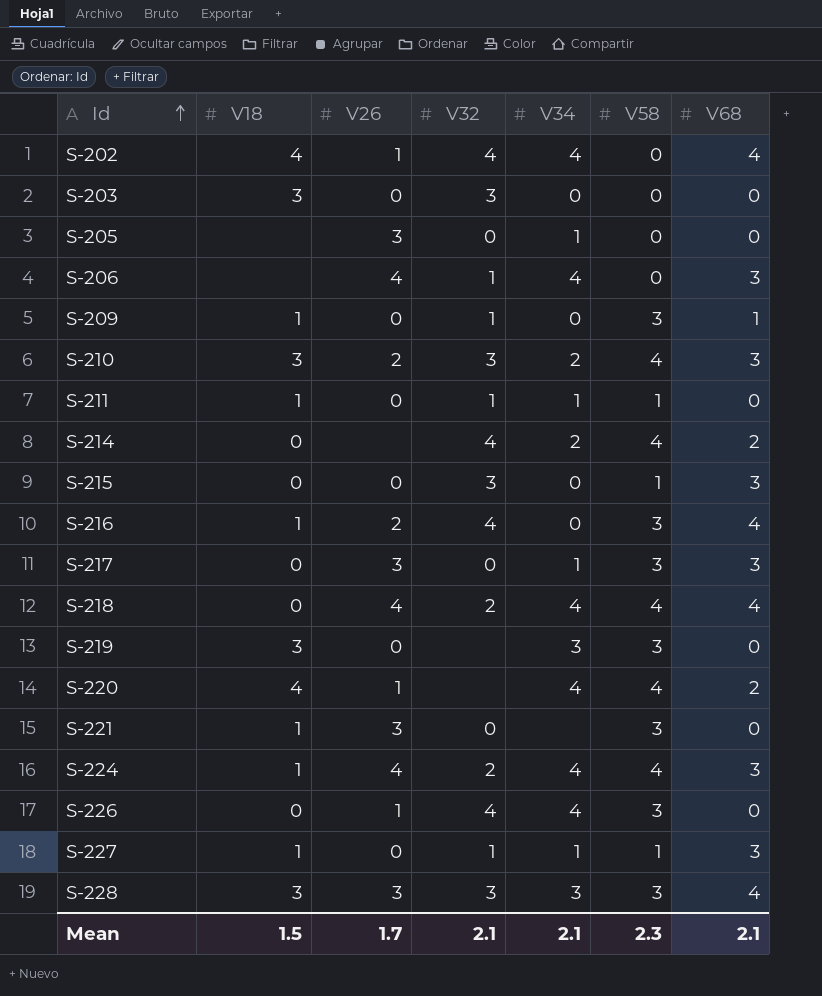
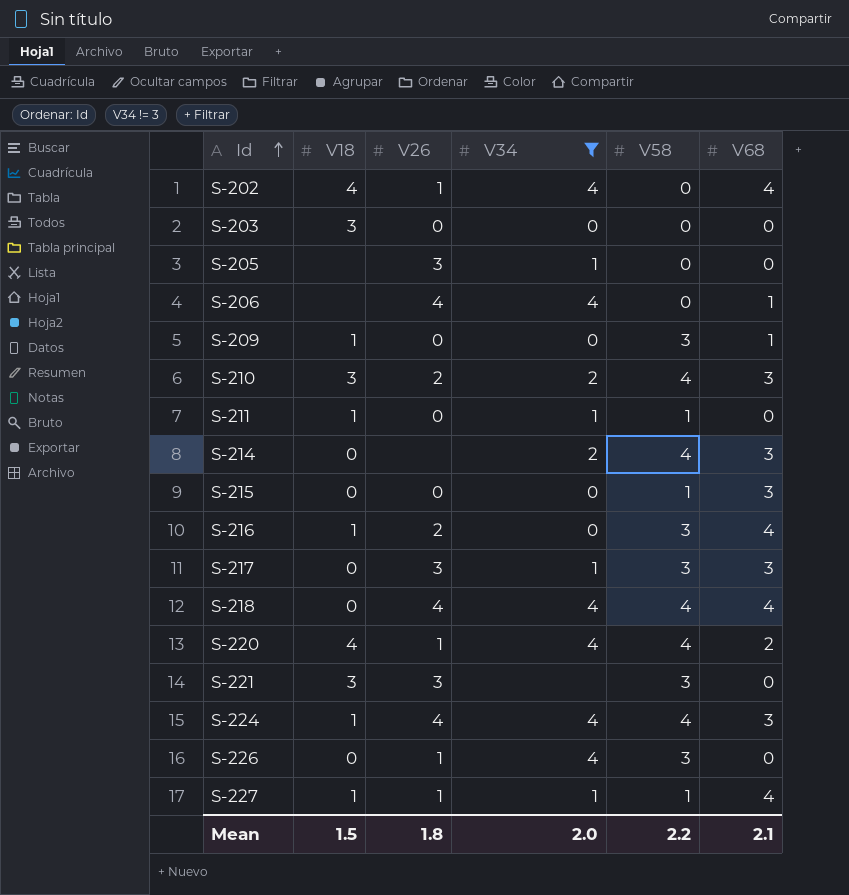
filter: none -> V34 != 3
column V32 | position: 4 -> none
S-206 | V68: 3 -> 1
S-214 | V68: 2 -> 3
S-221 | V18: 1 -> 3
S-227 | V26: 0 -> 1
S-227 | V68: 3 -> 4
Mean | V26: 1.7 -> 1.8
Mean | V34: 2.1 -> 2.0
Mean | V58: 2.3 -> 2.2

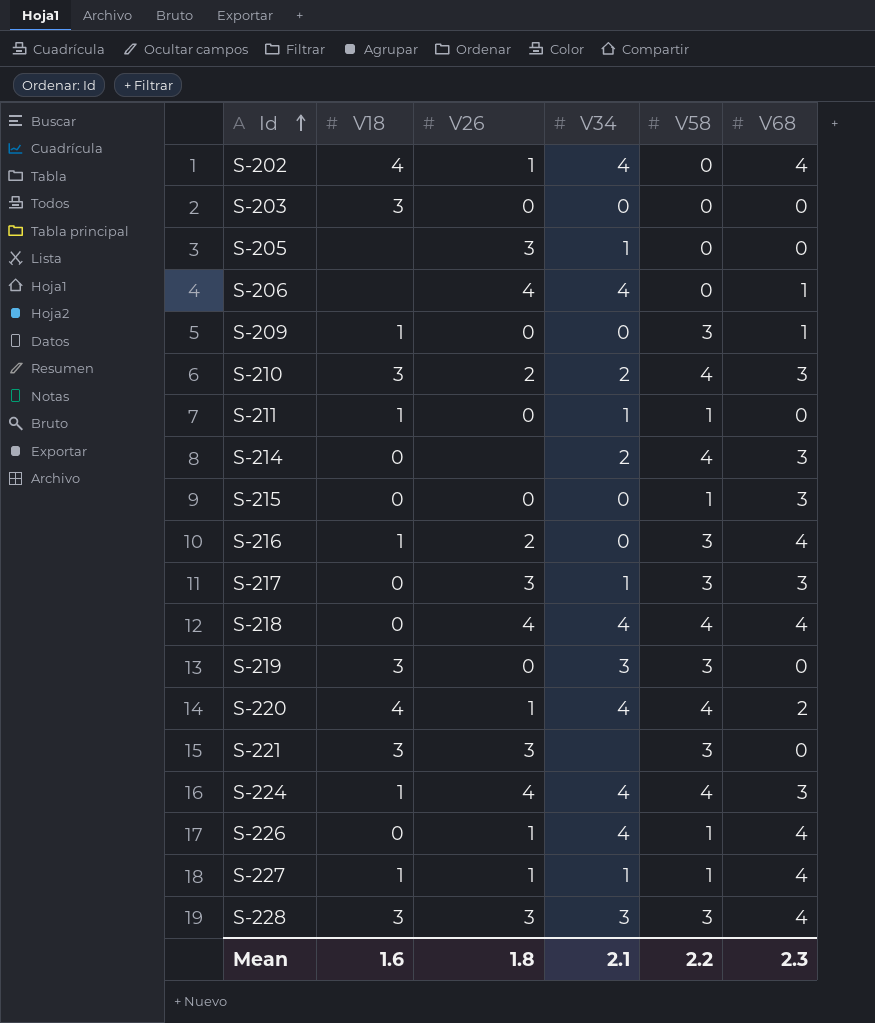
filter: V34 != 3 -> none
S-226 | V58: 3 -> 1
S-226 | V68: 0 -> 4
Mean | V18: 1.5 -> 1.6
Mean | V34: 2.0 -> 2.1
Mean | V68: 2.1 -> 2.3

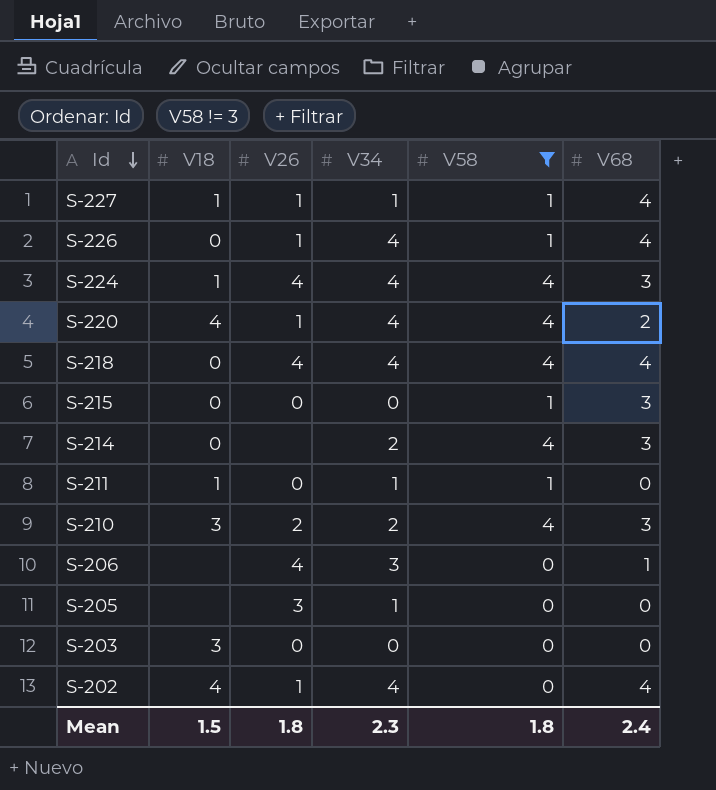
filter: none -> V58 != 3
row order: Id ascending -> Id descending
S-206 | V34: 4 -> 3
Mean | V18: 1.6 -> 1.5
Mean | V34: 2.1 -> 2.3
Mean | V58: 2.2 -> 1.8
Mean | V68: 2.3 -> 2.4

